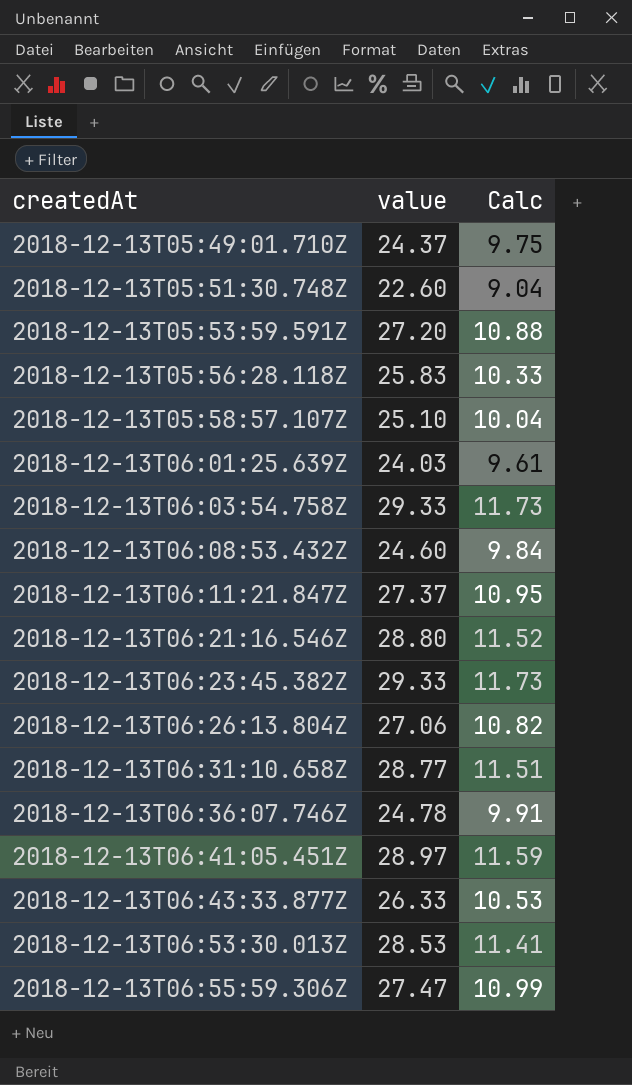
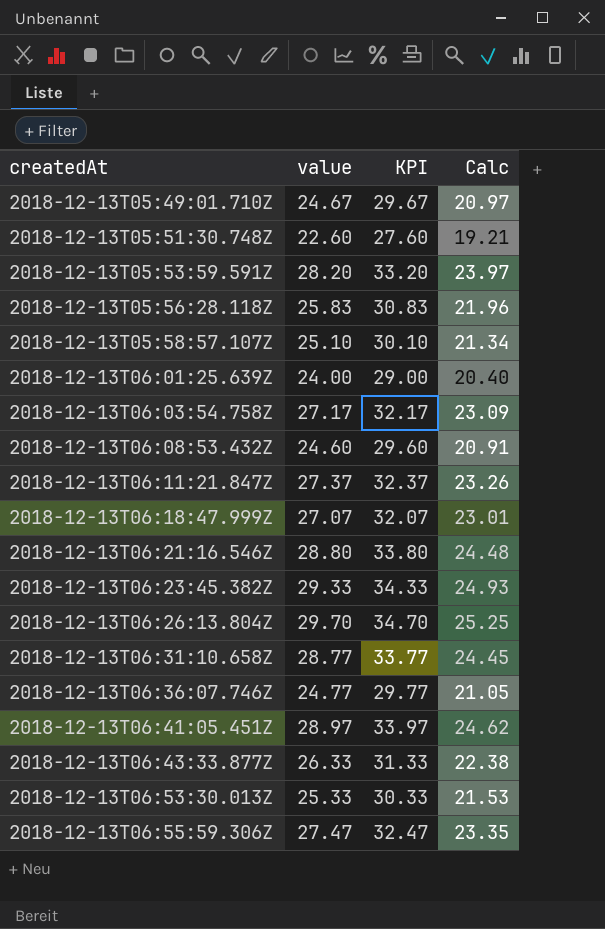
column KPI | formula: none -> [value] + 5
column Calc | formula: [value] * 0.4 -> [value] * 0.85
2018-12-13T05:49:01.710Z | value: 24.37 -> 24.67
2018-12-13T05:53:59.591Z | value: 27.20 -> 28.20
2018-12-13T06:01:25.639Z | value: 24.03 -> 24.00
2018-12-13T06:03:54.758Z | value: 29.33 -> 27.17
row 2018-12-13T06:18:47.999Z: none -> 27.07 | 32.07 | 23.01
2018-12-13T06:26:13.804Z | value: 27.06 -> 29.70
2018-12-13T06:36:07.746Z | value: 24.78 -> 24.77
2018-12-13T06:53:30.013Z | value: 28.53 -> 25.33

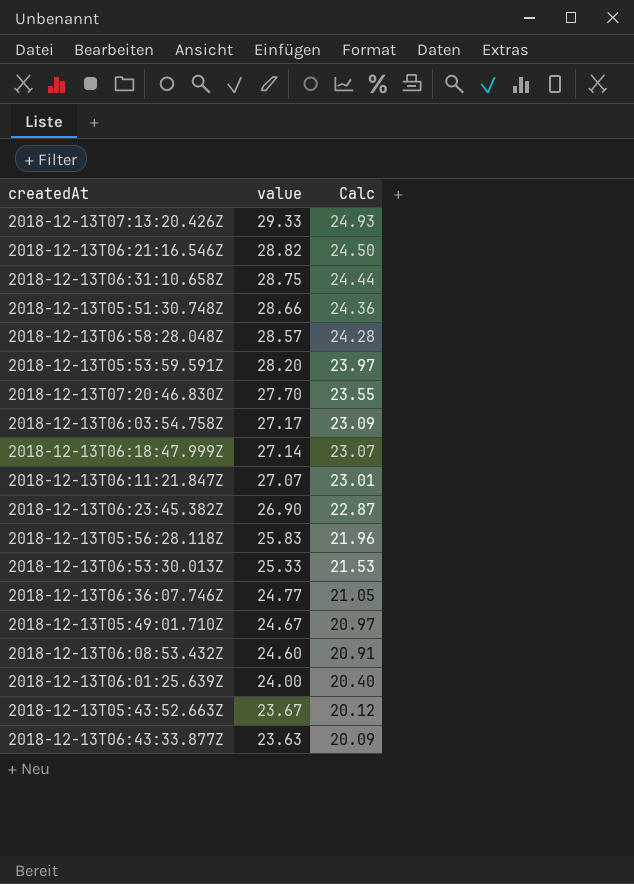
row order: createdAt ascending -> value descending
column KPI | formula: [value] + 5 -> none
row 2018-12-13T05:58:57.107Z: 25.10 | 30.10 | 21.34 -> none
row 2018-12-13T06:26:13.804Z: 29.70 | 34.70 | 25.25 -> none
row 2018-12-13T06:41:05.451Z: 28.97 | 33.97 | 24.62 -> none
row 2018-12-13T06:55:59.306Z: 27.47 | 32.47 | 23.35 -> none
row 2018-12-13T07:13:20.426Z: none -> 29.33 | 24.93
2018-12-13T06:21:16.546Z | value: 28.80 -> 28.82
2018-12-13T06:21:16.546Z | Calc: 24.48 -> 24.50
2018-12-13T06:31:10.658Z | value: 28.77 -> 28.75
2018-12-13T06:31:10.658Z | Calc: 24.45 -> 24.44
2018-12-13T05:51:30.748Z | value: 22.60 -> 28.66
2018-12-13T05:51:30.748Z | Calc: 19.21 -> 24.36
row 2018-12-13T06:58:28.048Z: none -> 28.57 | 24.28
row 2018-12-13T07:20:46.830Z: none -> 27.70 | 23.55
2018-12-13T06:18:47.999Z | value: 27.07 -> 27.14
2018-12-13T06:18:47.999Z | Calc: 23.01 -> 23.07
2018-12-13T06:11:21.847Z | value: 27.37 -> 27.07
2018-12-13T06:11:21.847Z | Calc: 23.26 -> 23.01
2018-12-13T06:23:45.382Z | value: 29.33 -> 26.90
2018-12-13T06:23:45.382Z | Calc: 24.93 -> 22.87
row 2018-12-13T05:43:52.663Z: none -> 23.67 | 20.12
2018-12-13T06:43:33.877Z | value: 26.33 -> 23.63
2018-12-13T06:43:33.877Z | Calc: 22.38 -> 20.09

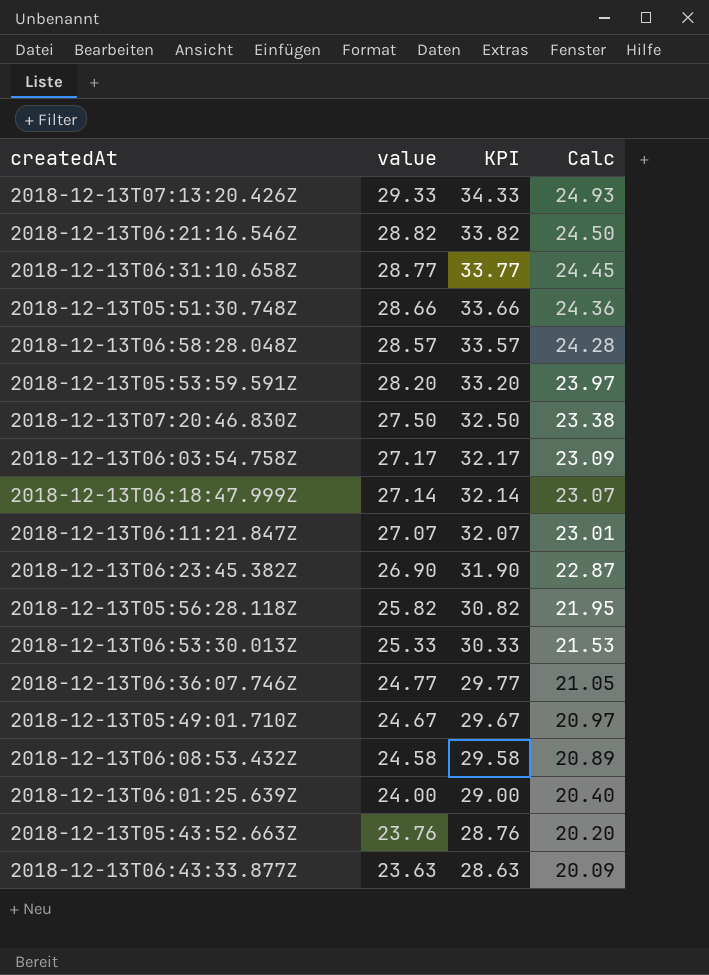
column KPI | formula: none -> [value] + 5
2018-12-13T06:31:10.658Z | value: 28.75 -> 28.77
2018-12-13T06:31:10.658Z | Calc: 24.44 -> 24.45
2018-12-13T07:20:46.830Z | value: 27.70 -> 27.50
2018-12-13T07:20:46.830Z | Calc: 23.55 -> 23.38
2018-12-13T05:56:28.118Z | value: 25.83 -> 25.82
2018-12-13T05:56:28.118Z | Calc: 21.96 -> 21.95
2018-12-13T06:08:53.432Z | value: 24.60 -> 24.58
2018-12-13T06:08:53.432Z | Calc: 20.91 -> 20.89
2018-12-13T05:43:52.663Z | value: 23.67 -> 23.76
2018-12-13T05:43:52.663Z | Calc: 20.12 -> 20.20

